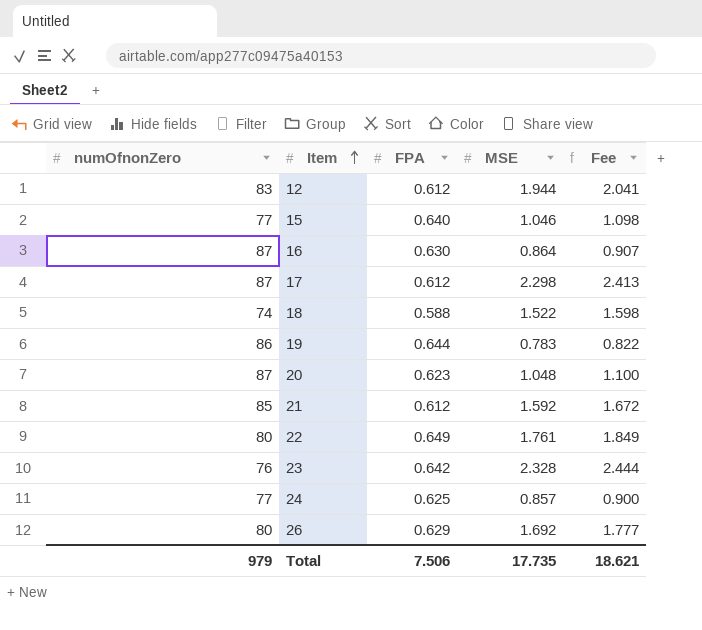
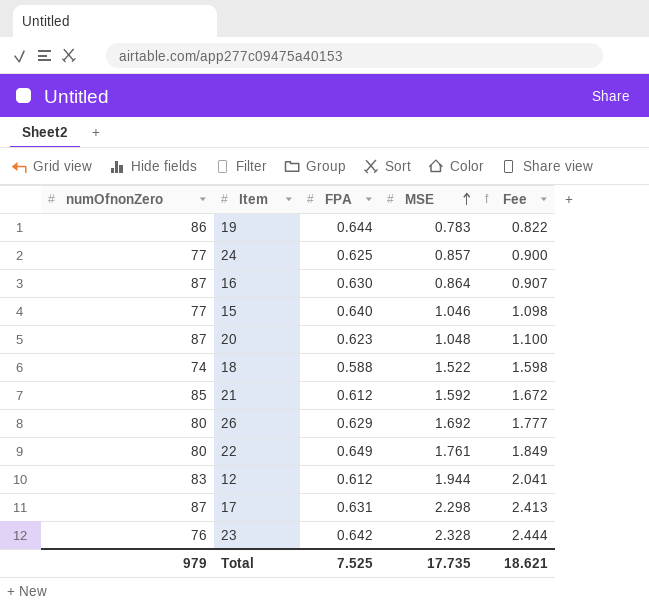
row order: Item ascending -> MSE ascending
17 | FPA: 0.612 -> 0.631
Total | FPA: 7.506 -> 7.525

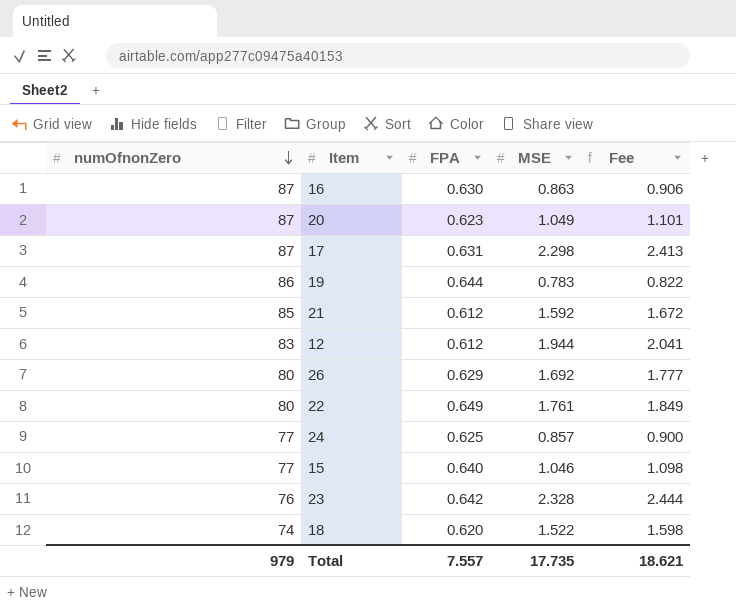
row order: MSE ascending -> numOfnonZero descending
16 | MSE: 0.864 -> 0.863
16 | Fee: 0.907 -> 0.906
20 | MSE: 1.048 -> 1.049
20 | Fee: 1.100 -> 1.101
18 | FPA: 0.588 -> 0.620
Total | FPA: 7.525 -> 7.557

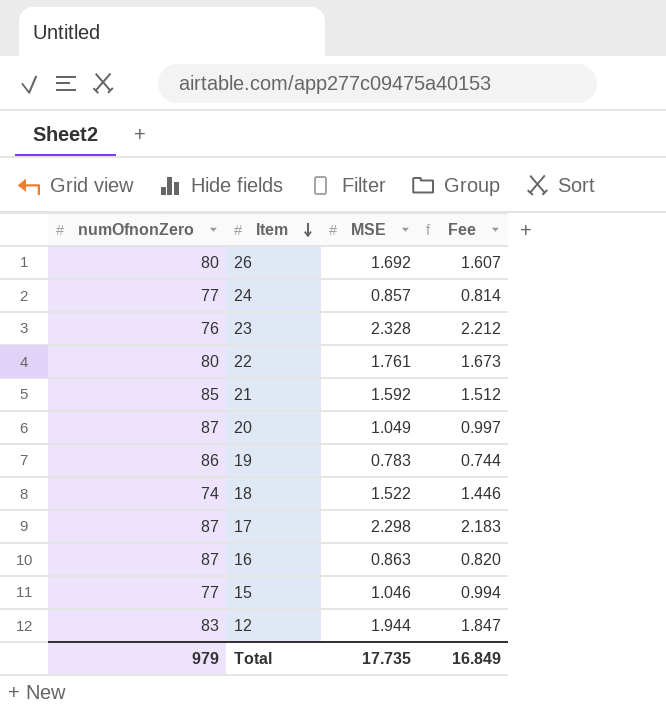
row order: numOfnonZero descending -> Item descending
column FPA | position: 3 -> none
column Fee | formula: [MSE] * 1.05 -> [MSE] * 0.95
Total | Fee: 18.621 -> 16.849

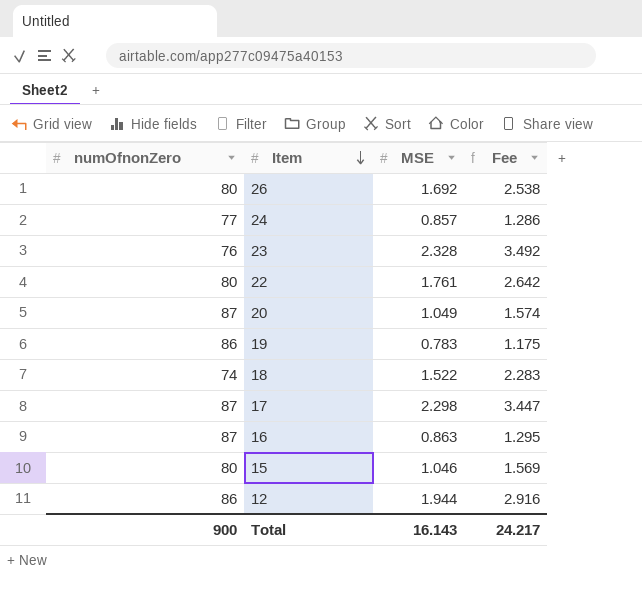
column Fee | formula: [MSE] * 0.95 -> [MSE] * 1.5
row 21: 85 | 1.592 | 1.512 -> none
15 | numOfnonZero: 77 -> 80
12 | numOfnonZero: 83 -> 86
Total | numOfnonZero: 979 -> 900
Total | MSE: 17.735 -> 16.143
Total | Fee: 16.849 -> 24.217

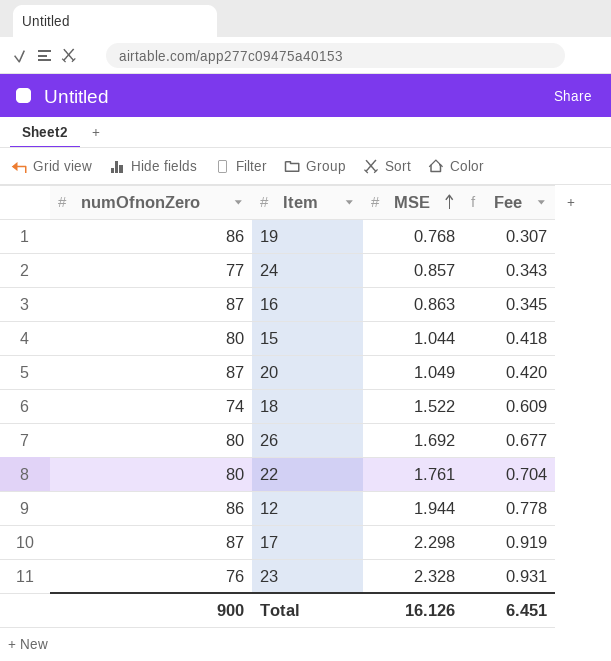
row order: Item descending -> MSE ascending
column Fee | formula: [MSE] * 1.5 -> [MSE] * 0.4
19 | MSE: 0.783 -> 0.768
15 | MSE: 1.046 -> 1.044
Total | MSE: 16.143 -> 16.126
Total | Fee: 24.217 -> 6.451

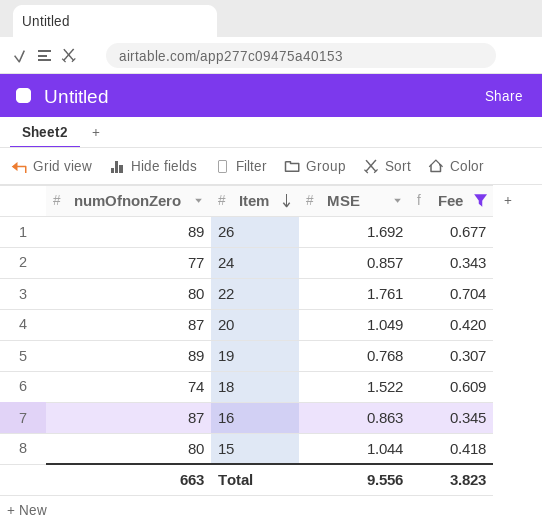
filter: none -> Fee <= 0.704
row order: MSE ascending -> Item descending
26 | numOfnonZero: 80 -> 89
19 | numOfnonZero: 86 -> 89
Total | numOfnonZero: 900 -> 663
Total | MSE: 16.126 -> 9.556
Total | Fee: 6.451 -> 3.823

